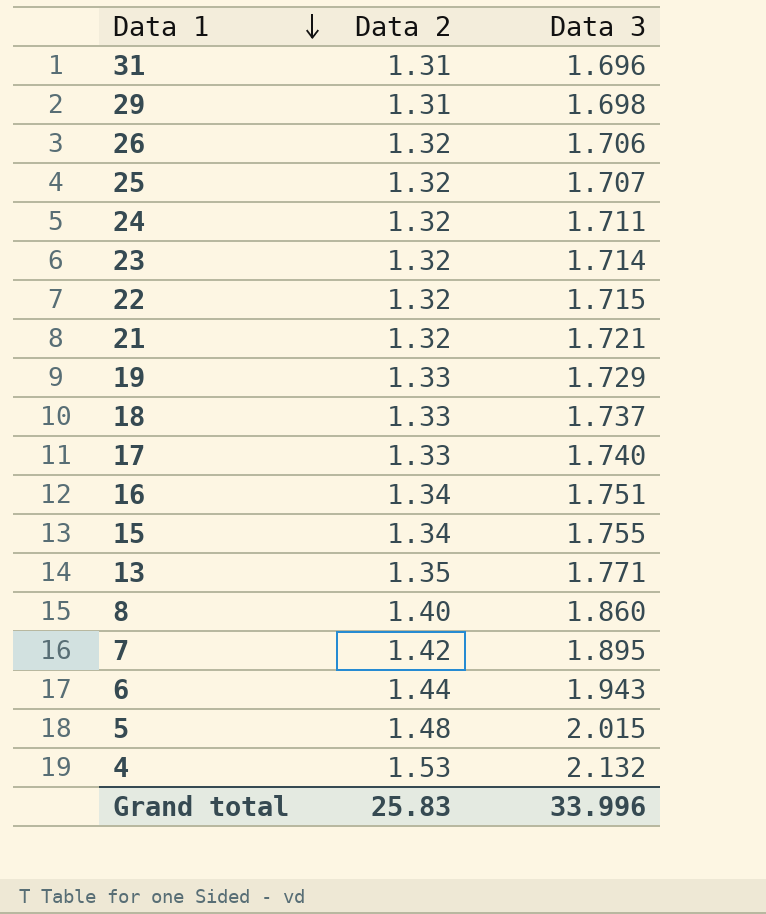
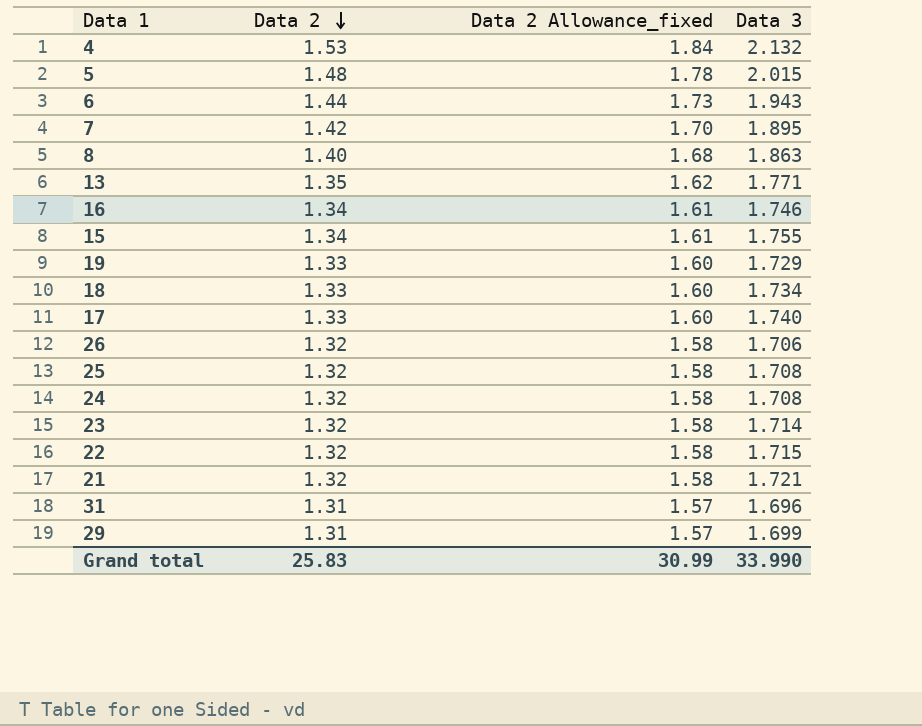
row order: Data 1 descending -> Data 2 descending
column Data 2 Allowance_fixed | formula: none -> [Data 2] * 1.2
8 | Data 3: 1.860 -> 1.863
16 | Data 3: 1.751 -> 1.746
18 | Data 3: 1.737 -> 1.734
25 | Data 3: 1.707 -> 1.708
24 | Data 3: 1.711 -> 1.708
29 | Data 3: 1.698 -> 1.699
Grand total | Data 3: 33.996 -> 33.990

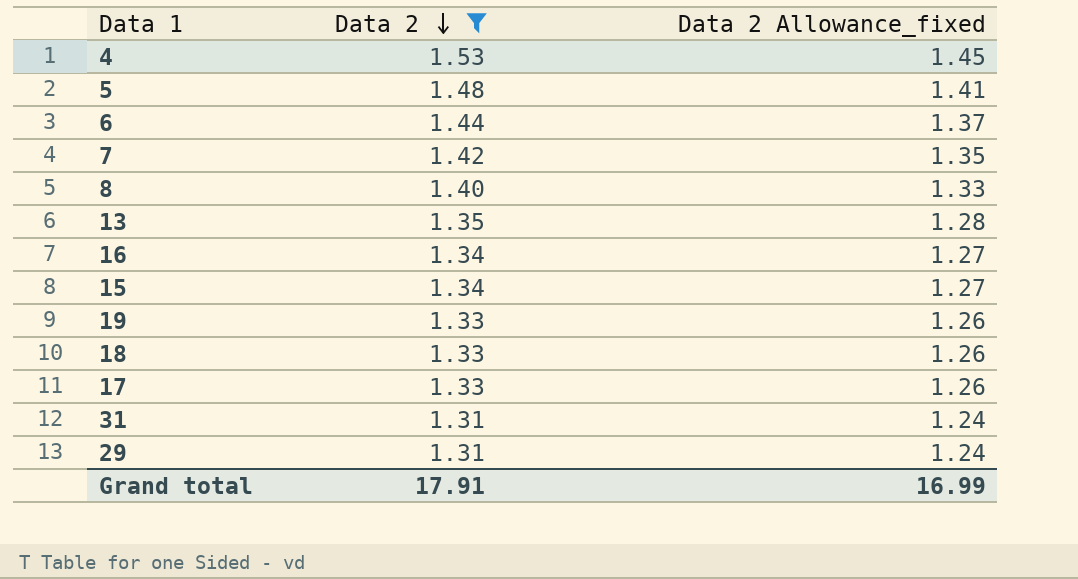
filter: none -> Data 2 != 1.32
column Data 3 | position: 4 -> none
column Data 2 Allowance_fixed | formula: [Data 2] * 1.2 -> [Data 2] * 0.95
Grand total | Data 2: 25.83 -> 17.91
Grand total | Data 2 Allowance_fixed: 30.99 -> 16.99

